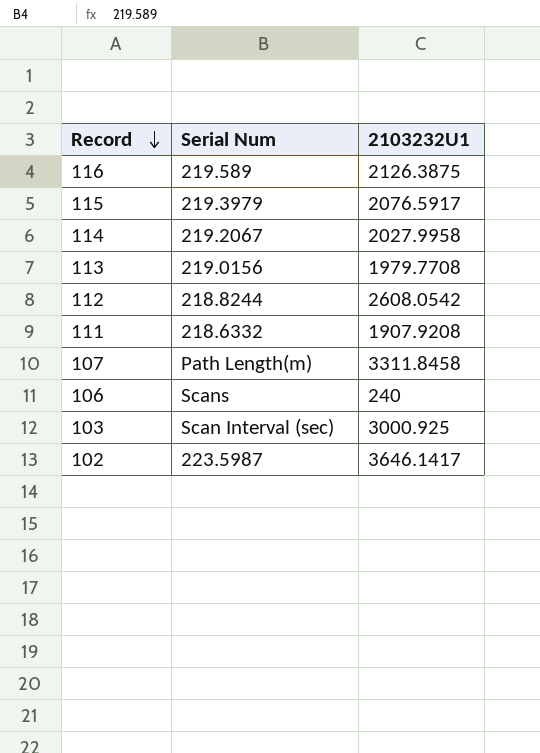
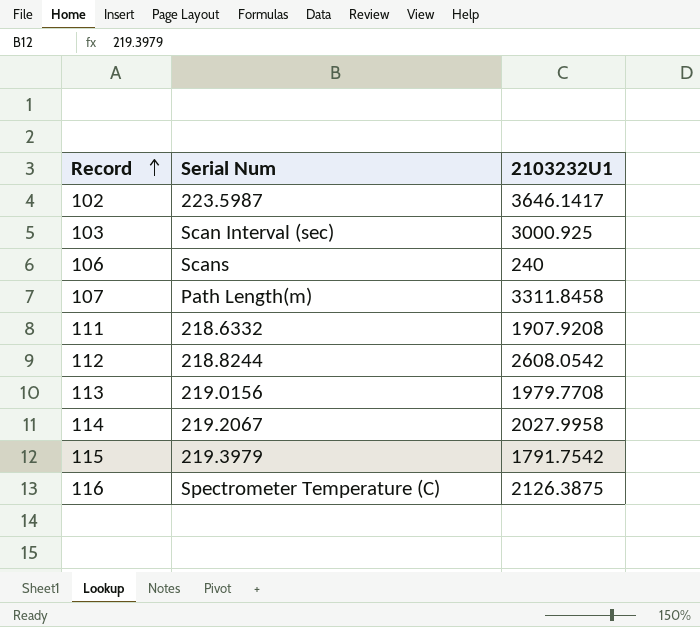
row order: Record descending -> Record ascending
115 | 2103232U1: 2076.5917 -> 1791.7542
116 | Serial Num: 219.589 -> Spectrometer Temperature (C)

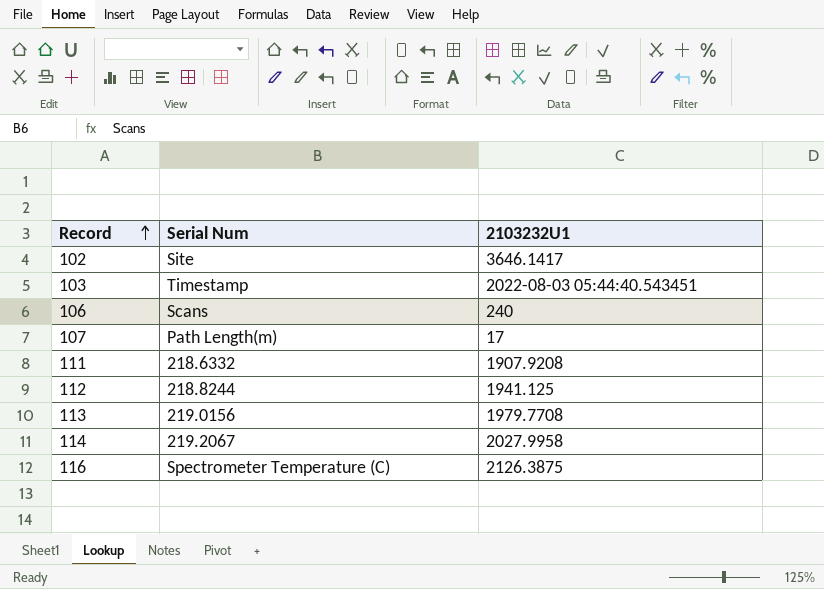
row 115: 219.3979 | 1791.7542 -> none
102 | Serial Num: 223.5987 -> Site
103 | Serial Num: Scan Interval (sec) -> Timestamp
103 | 2103232U1: 3000.925 -> 2022-08-03 05:44:40.543451
107 | 2103232U1: 3311.8458 -> 17
112 | 2103232U1: 2608.0542 -> 1941.125

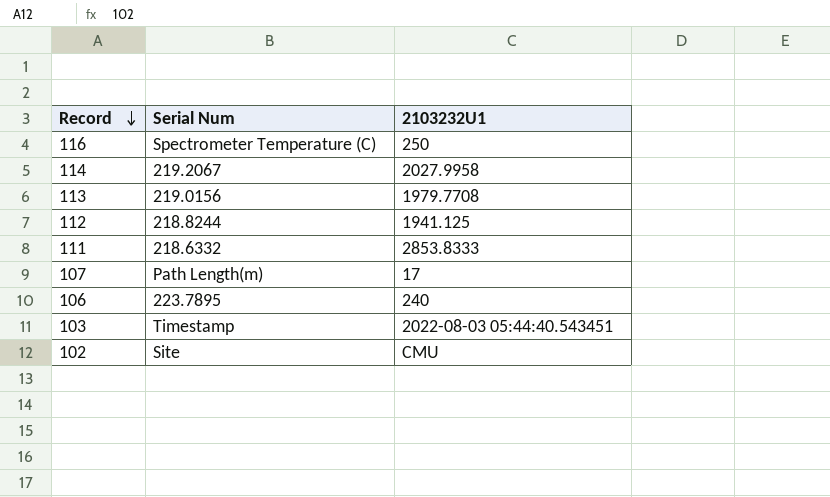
row order: Record ascending -> Record descending
116 | 2103232U1: 2126.3875 -> 250
111 | 2103232U1: 1907.9208 -> 2853.8333
106 | Serial Num: Scans -> 223.7895
102 | 2103232U1: 3646.1417 -> CMU

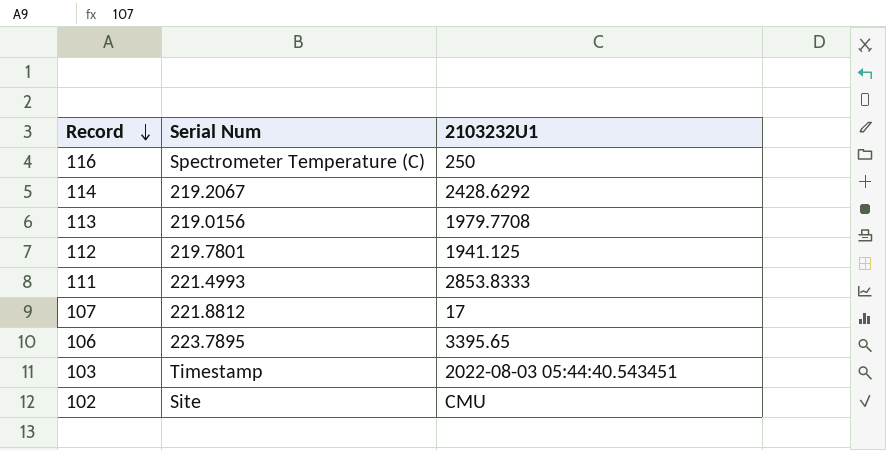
114 | 2103232U1: 2027.9958 -> 2428.6292
112 | Serial Num: 218.8244 -> 219.7801
111 | Serial Num: 218.6332 -> 221.4993
107 | Serial Num: Path Length(m) -> 221.8812
106 | 2103232U1: 240 -> 3395.65

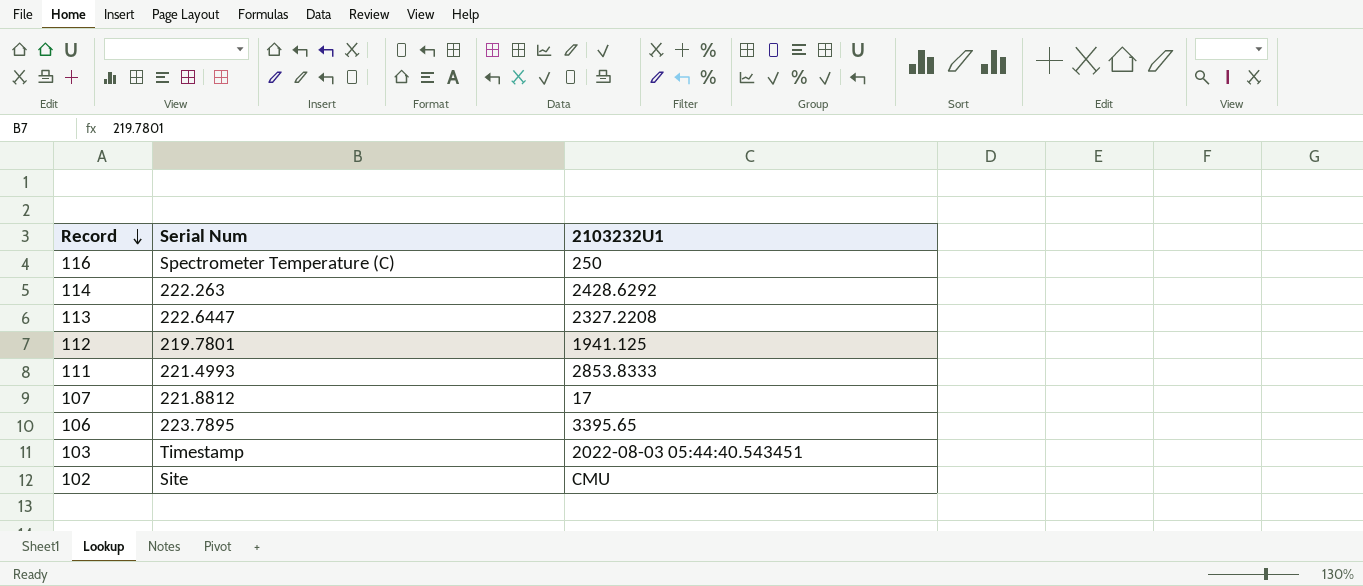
114 | Serial Num: 219.2067 -> 222.263
113 | Serial Num: 219.0156 -> 222.6447
113 | 2103232U1: 1979.7708 -> 2327.2208

